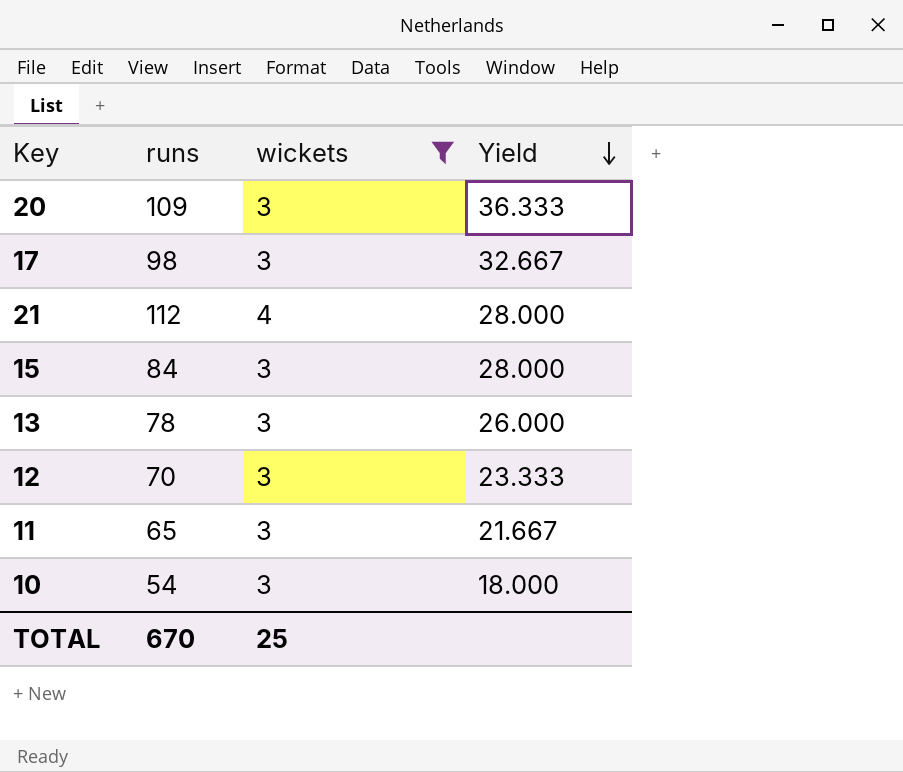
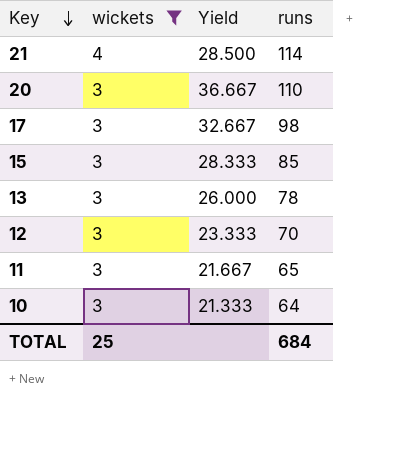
row order: Yield descending -> Key descending
column runs | position: 2 -> 4
21 | Yield: 28.000 -> 28.500
21 | runs: 112 -> 114
20 | Yield: 36.333 -> 36.667
20 | runs: 109 -> 110
15 | Yield: 28.000 -> 28.333
15 | runs: 84 -> 85
10 | Yield: 18.000 -> 21.333
10 | runs: 54 -> 64
TOTAL | runs: 670 -> 684

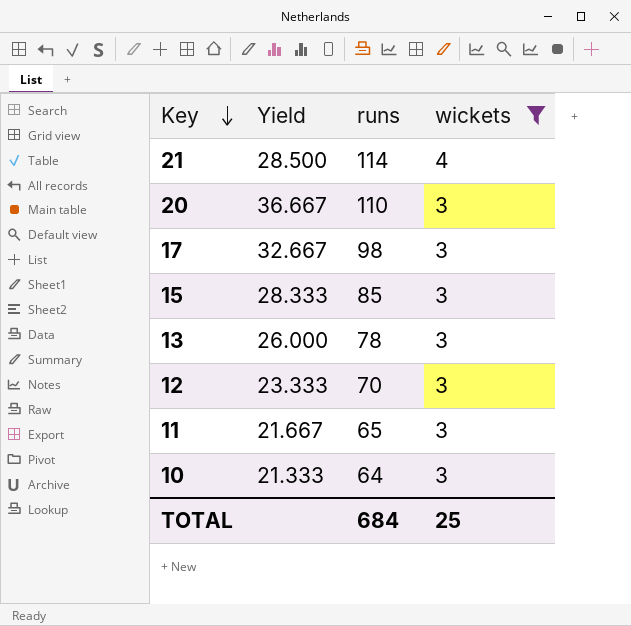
column wickets | position: 2 -> 4

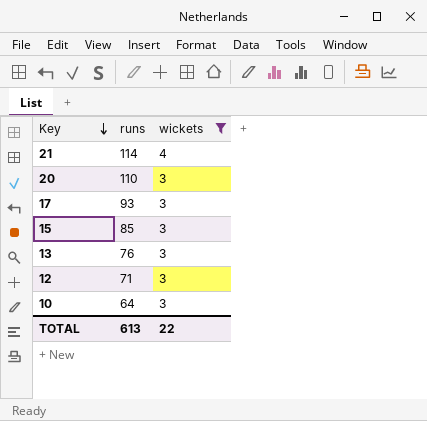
column Yield | formula: [runs] / [wickets] -> none
row 11: 21.667 | 65 | 3 -> none
17 | runs: 98 -> 93
13 | runs: 78 -> 76
12 | runs: 70 -> 71
TOTAL | runs: 684 -> 613
TOTAL | wickets: 25 -> 22

